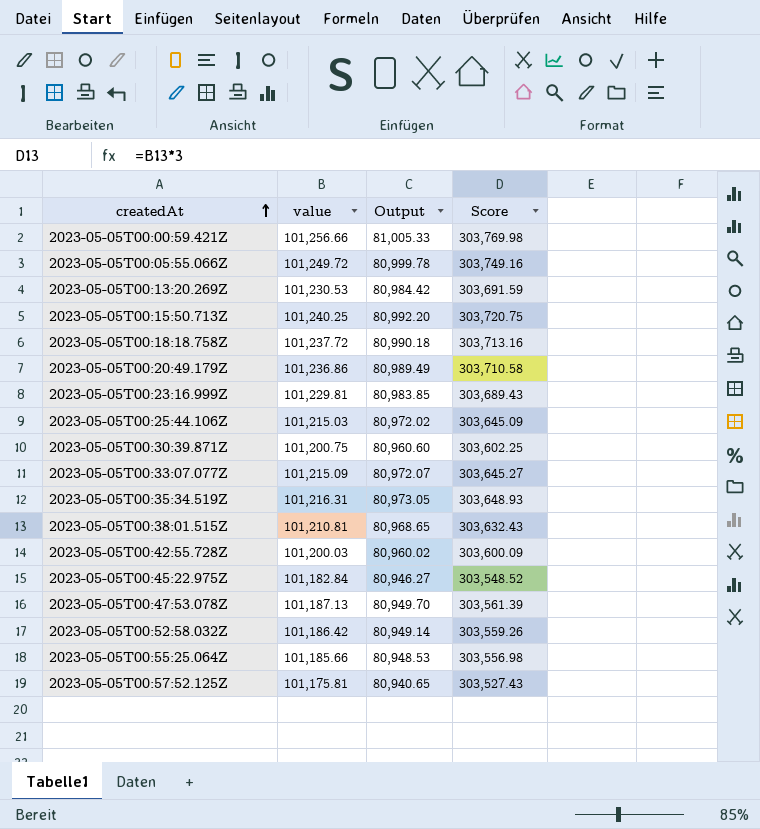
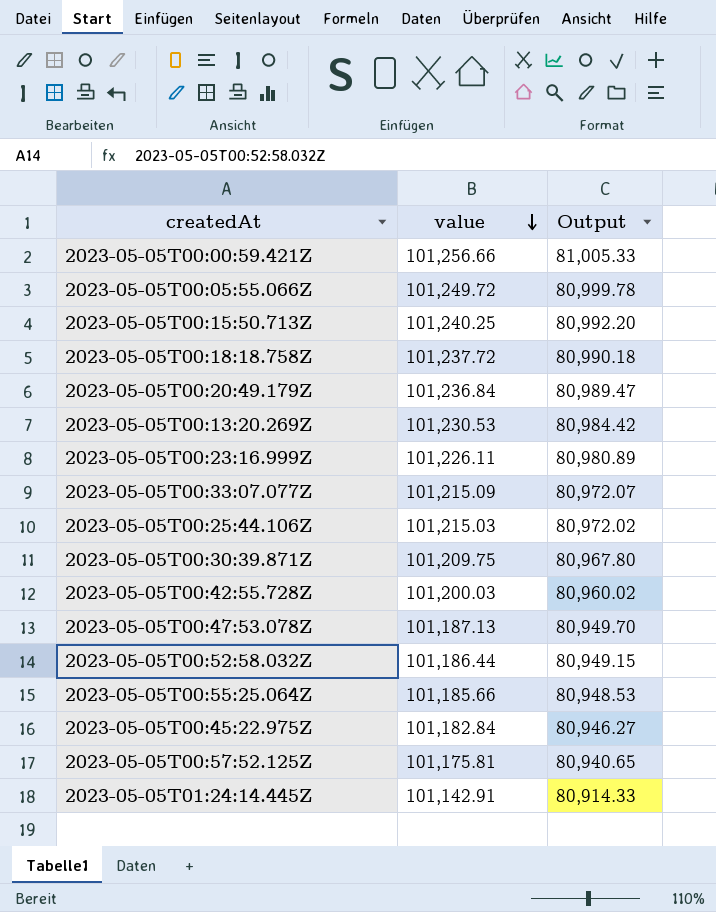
row order: createdAt ascending -> value descending
column Score | formula: [value] * 3 -> none
row 2023-05-05T00:35:34.519Z: 101,216.31 | 80,973.05 | 303,648.93 -> none
row 2023-05-05T00:38:01.515Z: 101,210.81 | 80,968.65 | 303,632.43 -> none
2023-05-05T00:20:49.179Z | value: 101,236.86 -> 101,236.84
2023-05-05T00:20:49.179Z | Output: 80,989.49 -> 80,989.47
2023-05-05T00:23:16.999Z | value: 101,229.81 -> 101,226.11
2023-05-05T00:23:16.999Z | Output: 80,983.85 -> 80,980.89
2023-05-05T00:30:39.871Z | value: 101,200.75 -> 101,209.75
2023-05-05T00:30:39.871Z | Output: 80,960.60 -> 80,967.80
2023-05-05T00:52:58.032Z | value: 101,186.42 -> 101,186.44
2023-05-05T00:52:58.032Z | Output: 80,949.14 -> 80,949.15
row 2023-05-05T01:24:14.445Z: none -> 101,142.91 | 80,914.33

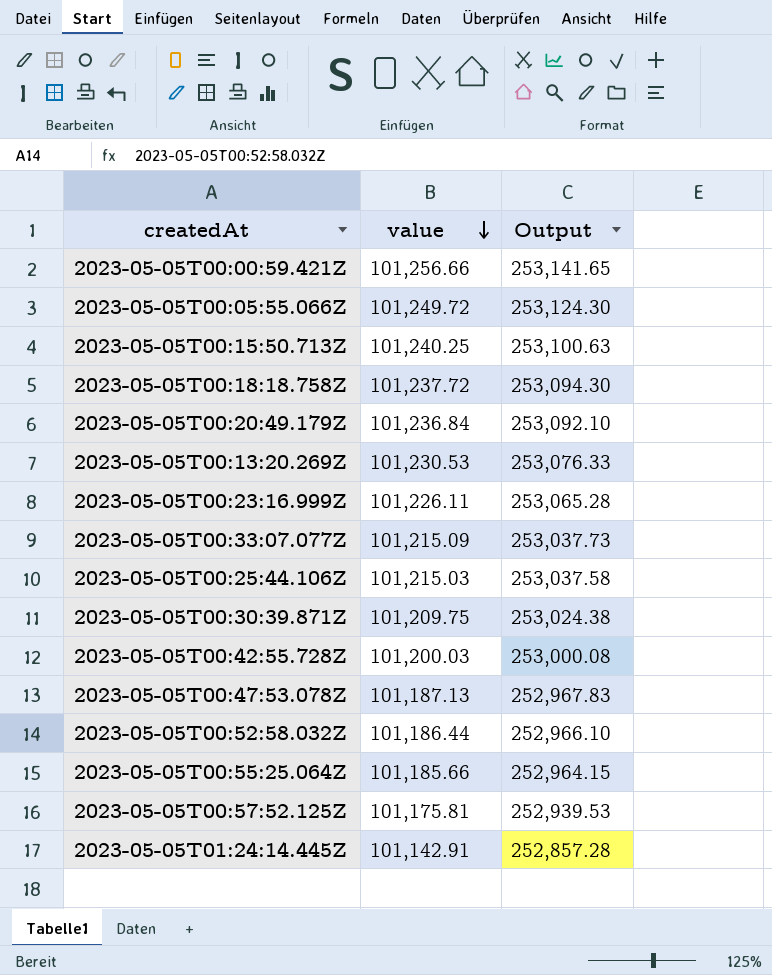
column Output | formula: [value] * 0.8 -> [value] * 2.5
row 2023-05-05T00:45:22.975Z: 101,182.84 | 80,946.27 -> none

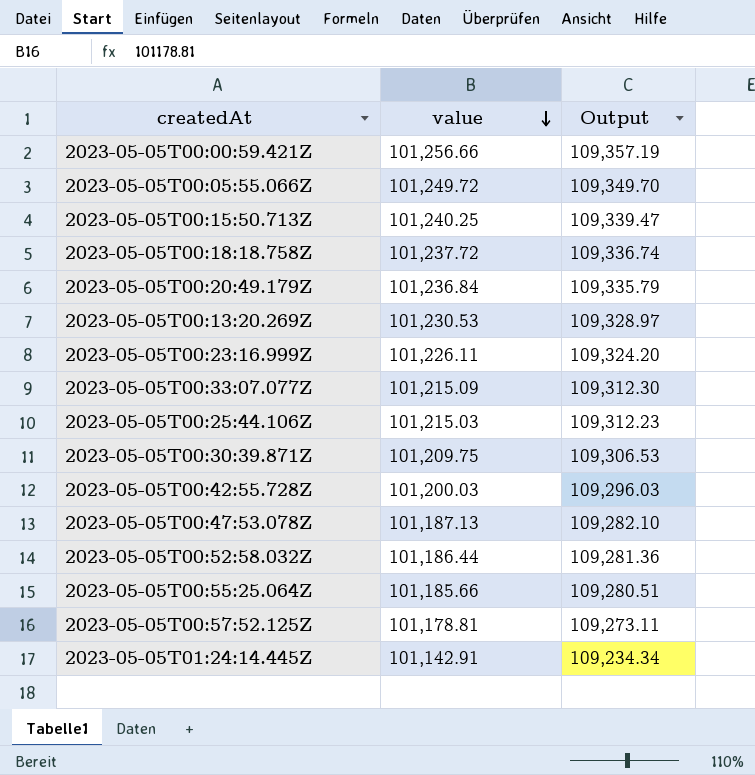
column Output | formula: [value] * 2.5 -> [value] * 1.08
2023-05-05T00:57:52.125Z | value: 101,175.81 -> 101,178.81

